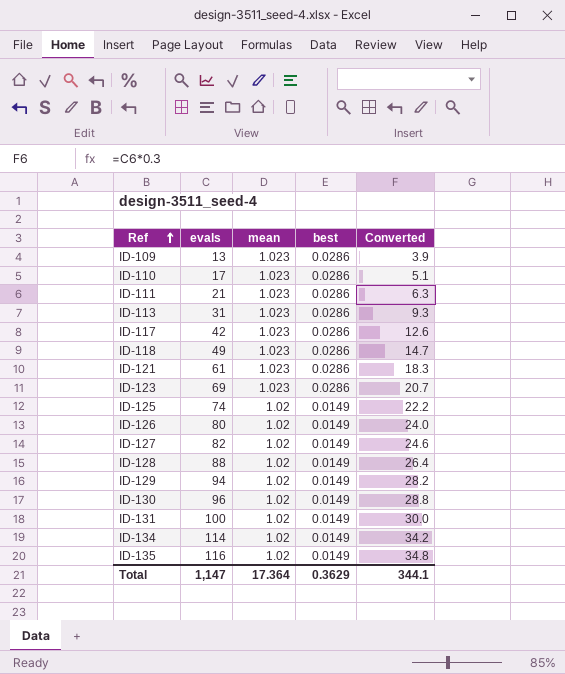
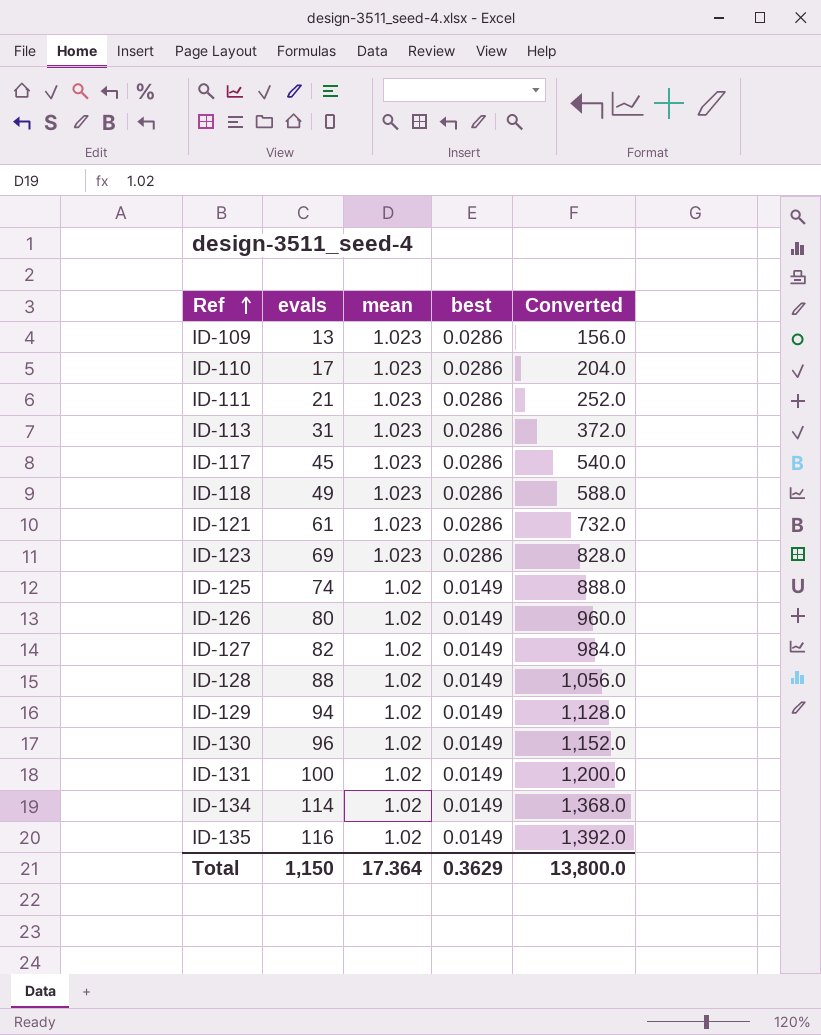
column Converted | formula: [evals] * 0.3 -> [evals] * 12
ID-117 | evals: 42 -> 45
Total | evals: 1,147 -> 1,150
Total | Converted: 344.1 -> 13,800.0

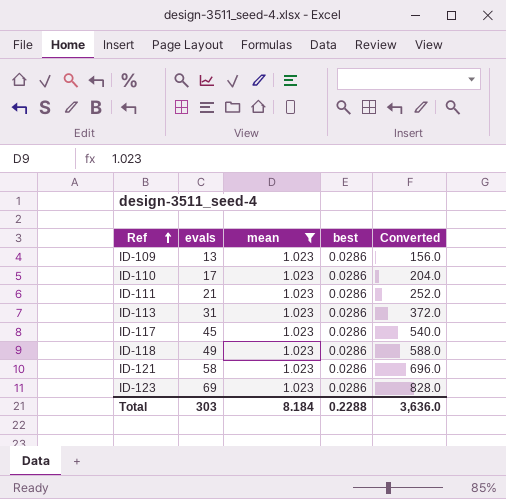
filter: none -> mean = 1.023
ID-121 | evals: 61 -> 58
ID-121 | Converted: 732.0 -> 696.0
Total | evals: 1,150 -> 303
Total | mean: 17.364 -> 8.184
Total | best: 0.3629 -> 0.2288
Total | Converted: 13,800.0 -> 3,636.0

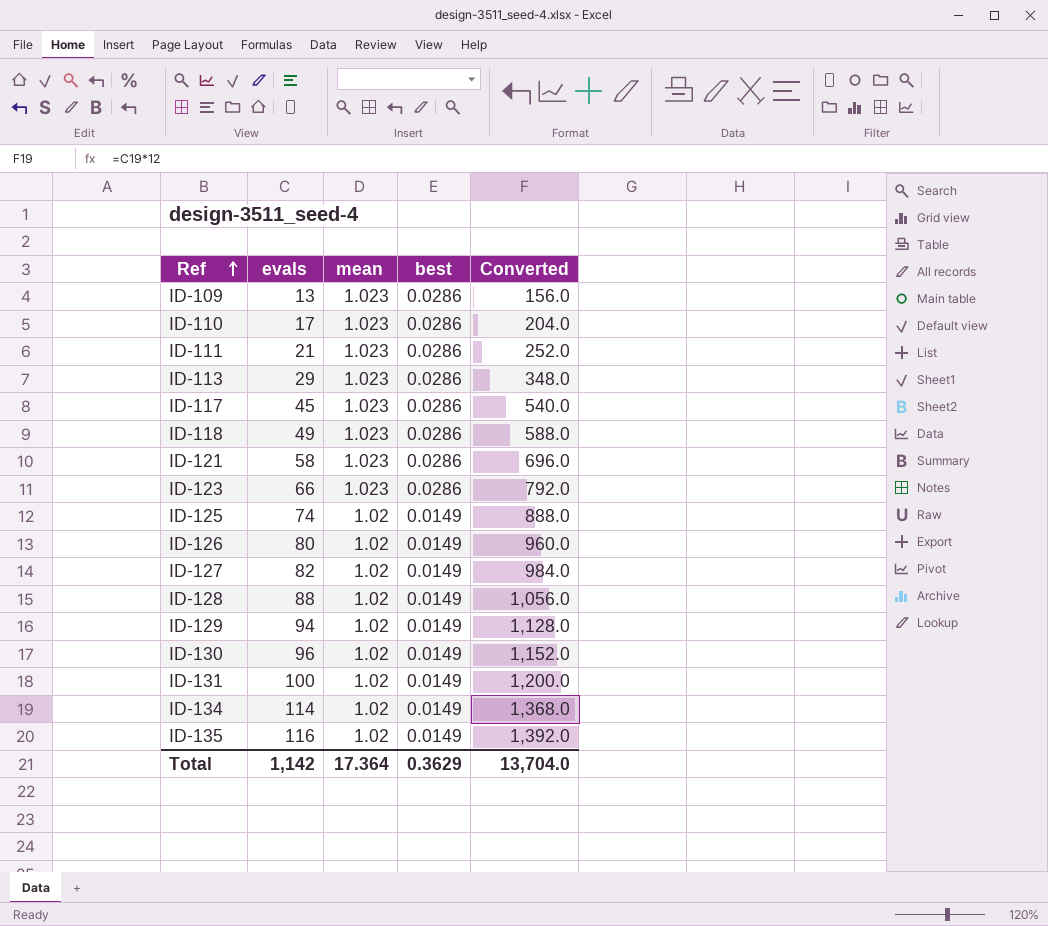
filter: mean = 1.023 -> none
ID-113 | evals: 31 -> 29
ID-113 | Converted: 372.0 -> 348.0
ID-123 | evals: 69 -> 66
ID-123 | Converted: 828.0 -> 792.0
Total | evals: 303 -> 1,142
Total | mean: 8.184 -> 17.364
Total | best: 0.2288 -> 0.3629
Total | Converted: 3,636.0 -> 13,704.0

